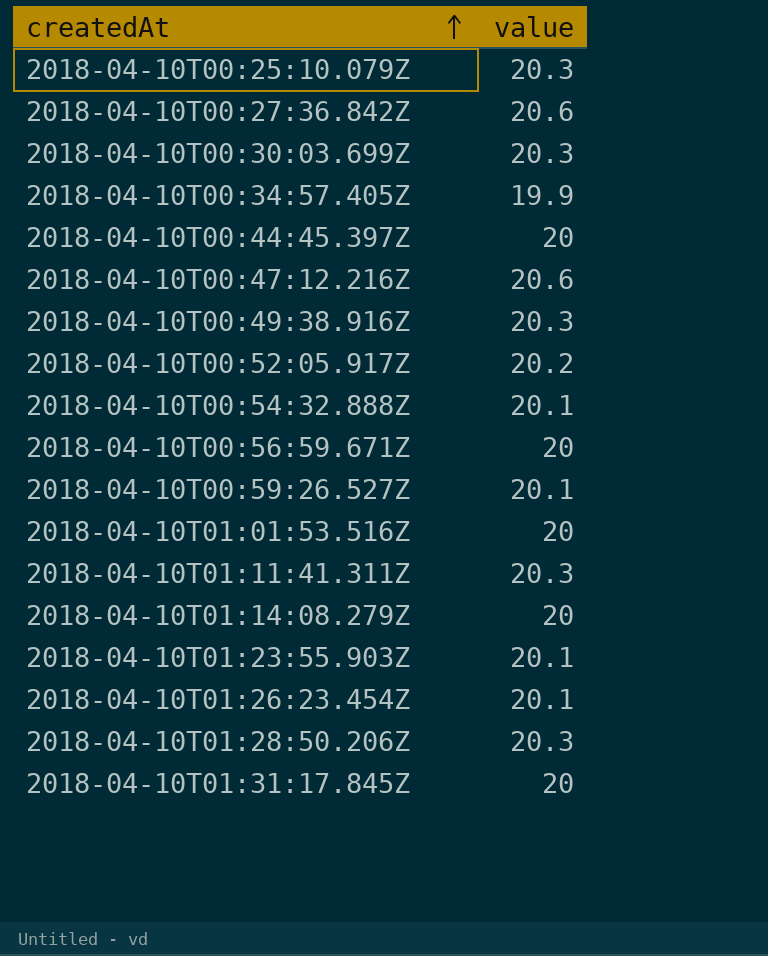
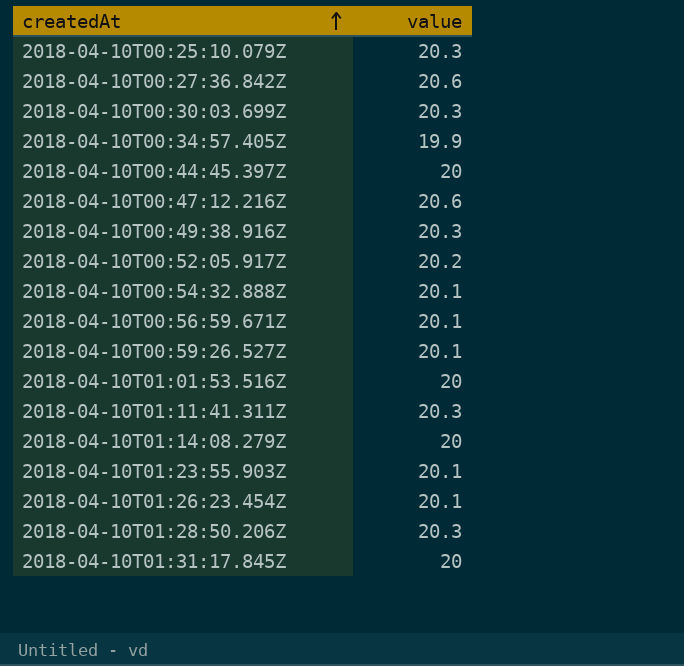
2018-04-10T00:56:59.671Z | value: 20 -> 20.1

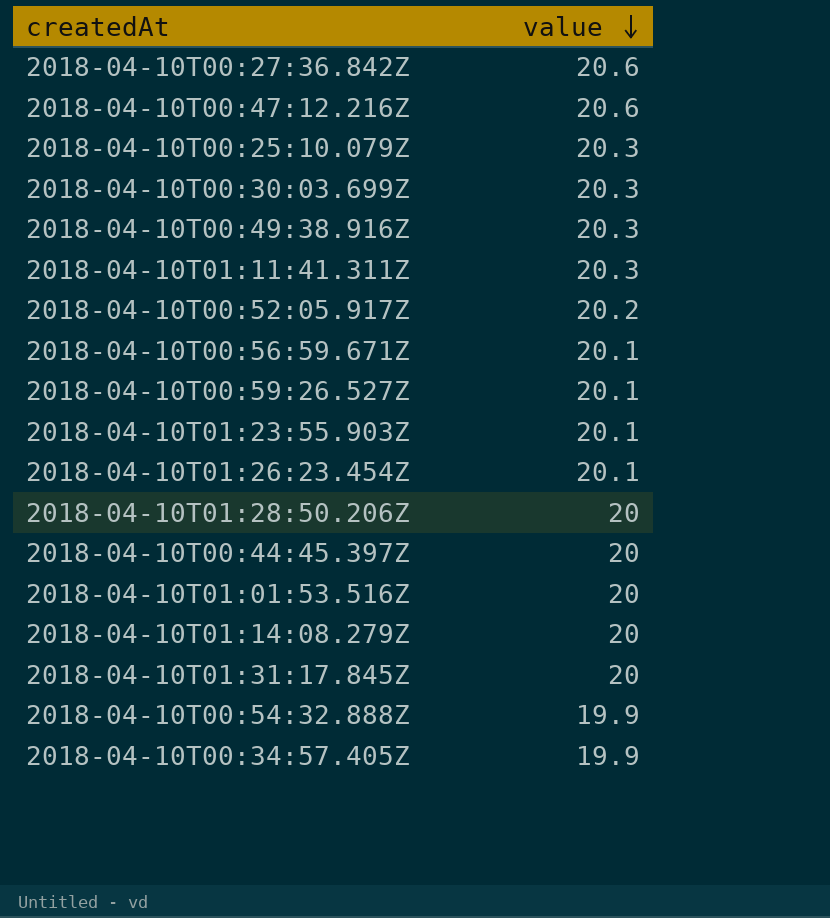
row order: createdAt ascending -> value descending
2018-04-10T01:28:50.206Z | value: 20.3 -> 20
2018-04-10T00:54:32.888Z | value: 20.1 -> 19.9

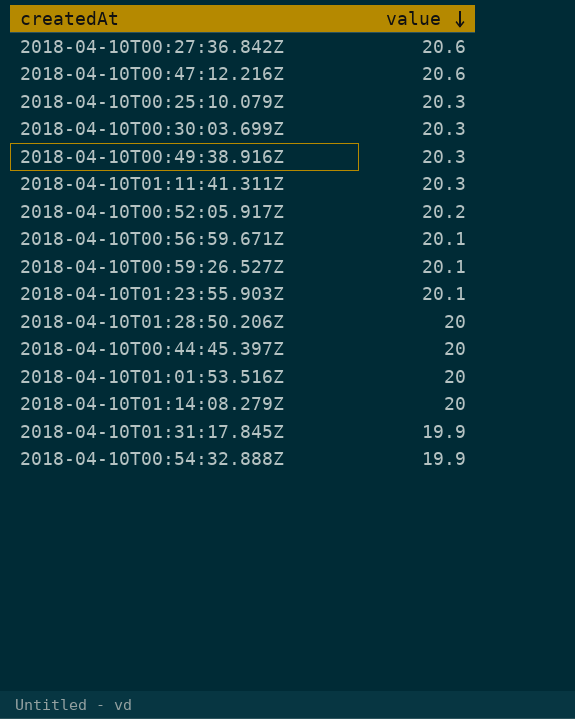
row 2018-04-10T01:26:23.454Z: 20.1 -> none
row 2018-04-10T00:34:57.405Z: 19.9 -> none
2018-04-10T01:31:17.845Z | value: 20 -> 19.9

